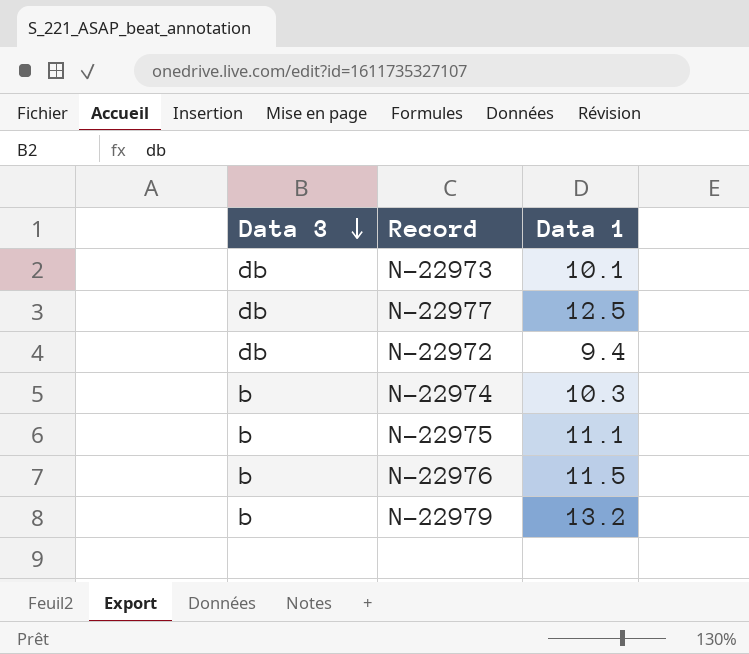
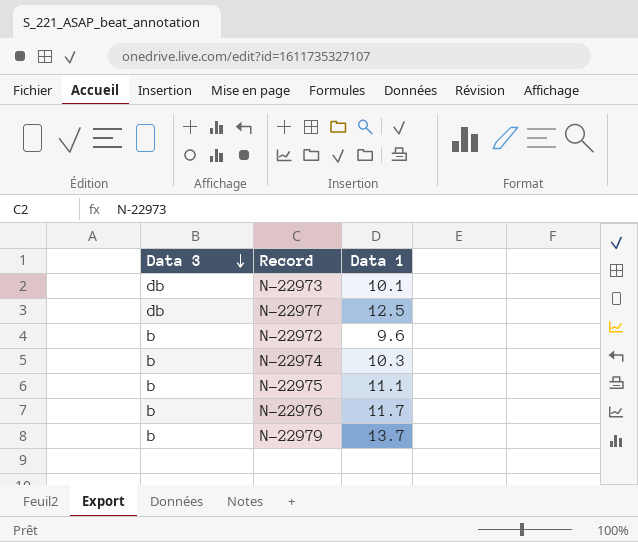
N-22972 | Data 3: db -> b
N-22972 | Data 1: 9.4 -> 9.6
N-22976 | Data 1: 11.5 -> 11.7
N-22979 | Data 1: 13.2 -> 13.7

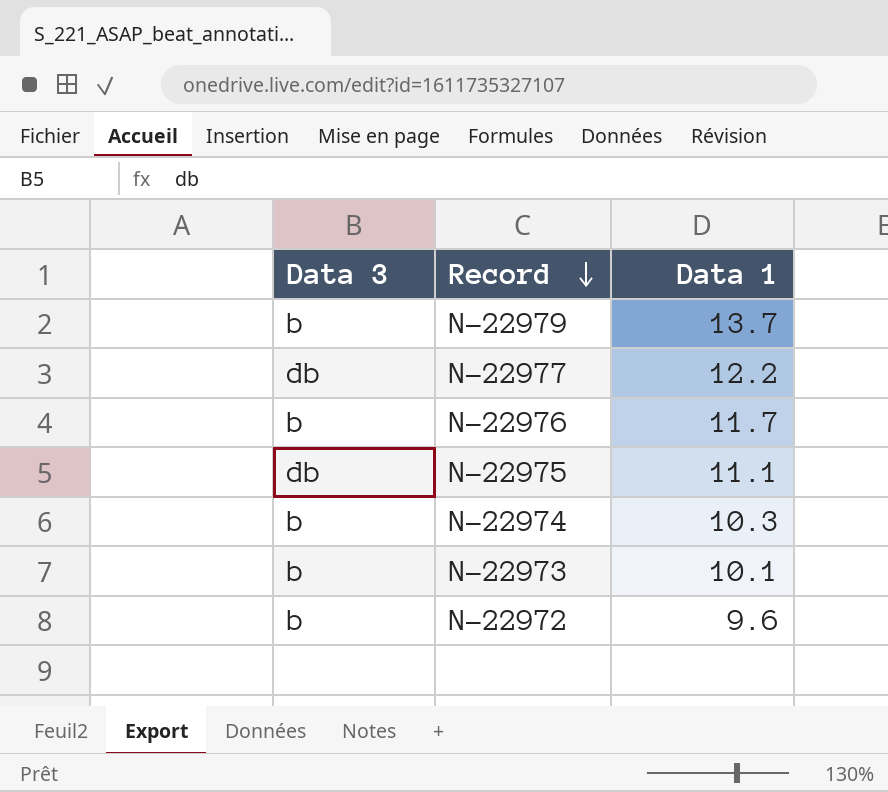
row order: Data 3 descending -> Record descending
N-22977 | Data 1: 12.5 -> 12.2
N-22975 | Data 3: b -> db
N-22973 | Data 3: db -> b

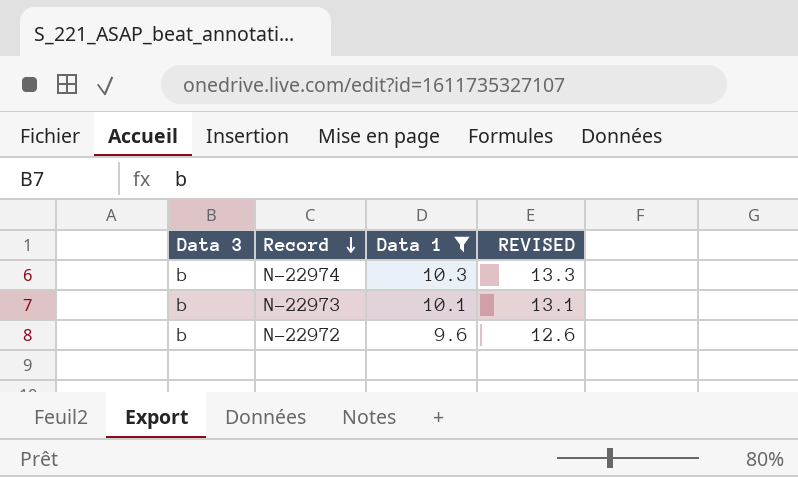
filter: none -> Data 1 <= 10.3
column REVISED | formula: none -> [Data 1] + 3

